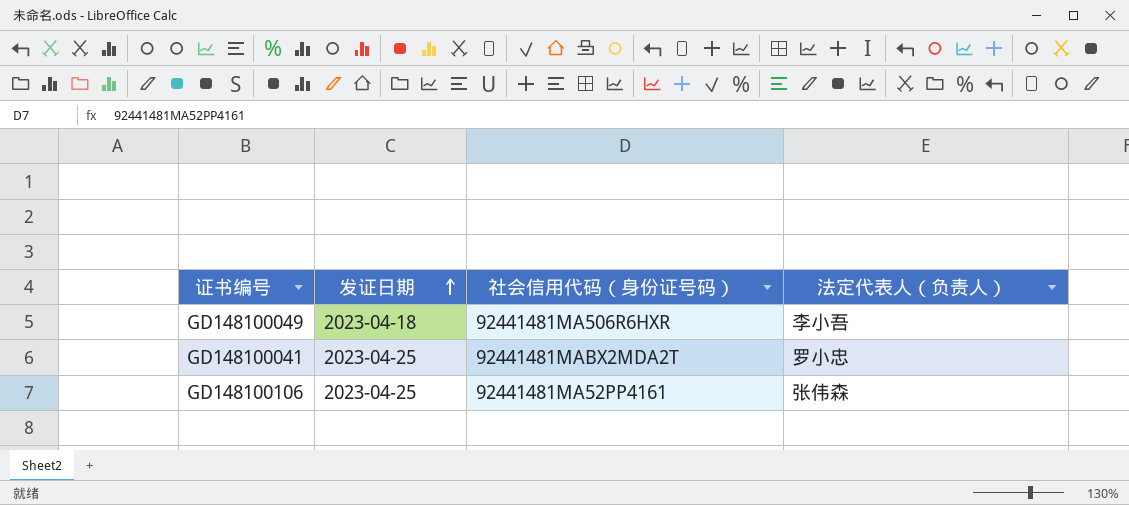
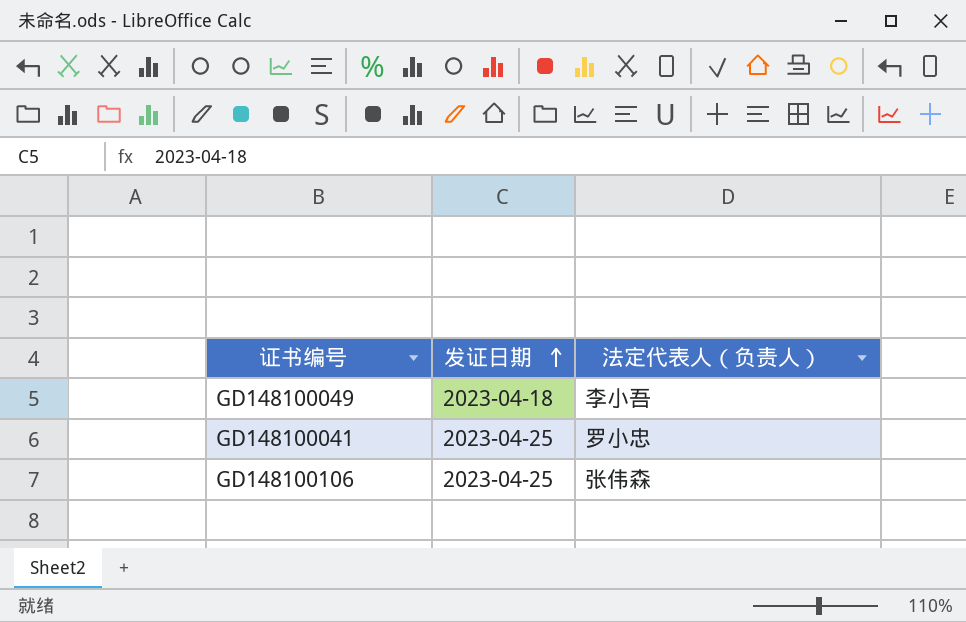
column 社会信用代码（身份证号码） | position: 3 -> none

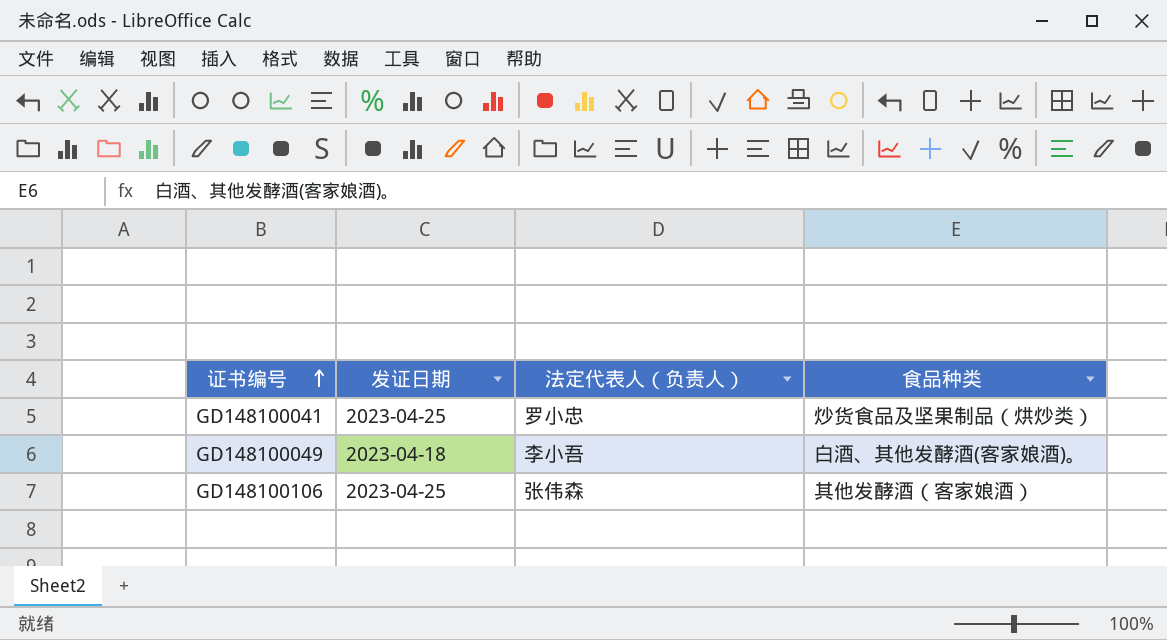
row order: 发证日期 ascending -> 证书编号 ascending
column 食品种类 | position: none -> 4

